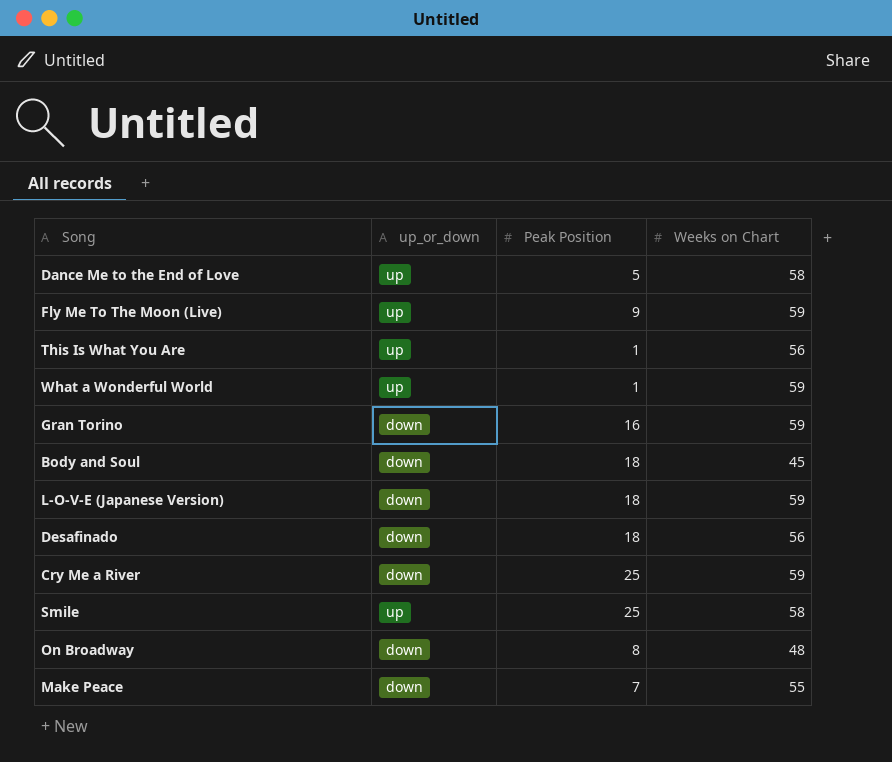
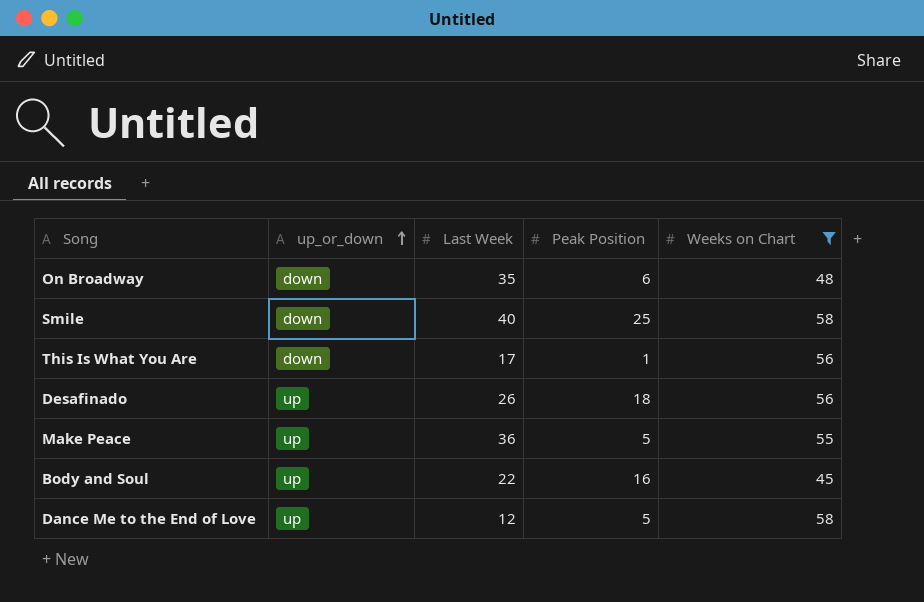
filter: none -> Weeks on Chart != 59
row order: none -> up_or_down ascending
column Last Week | position: none -> 3
On Broadway | Peak Position: 8 -> 6
Smile | up_or_down: up -> down
This Is What You Are | up_or_down: up -> down
Desafinado | up_or_down: down -> up
Make Peace | up_or_down: down -> up
Make Peace | Peak Position: 7 -> 5
Body and Soul | up_or_down: down -> up
Body and Soul | Peak Position: 18 -> 16

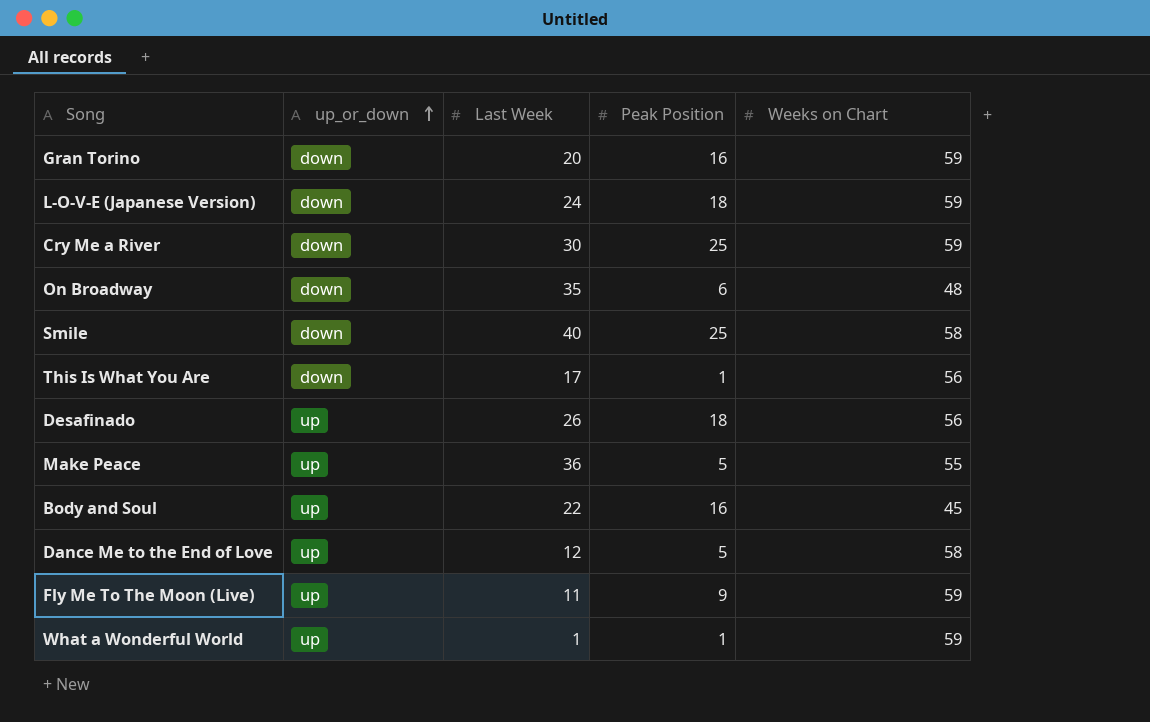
filter: Weeks on Chart != 59 -> none

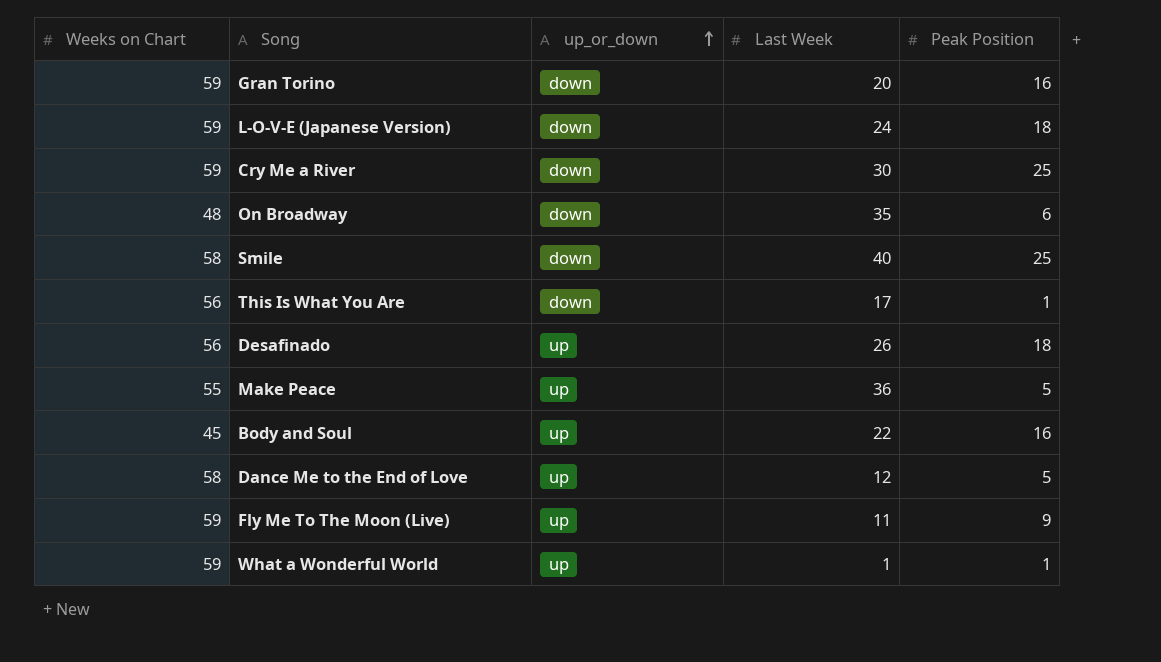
column Weeks on Chart | position: 5 -> 1

